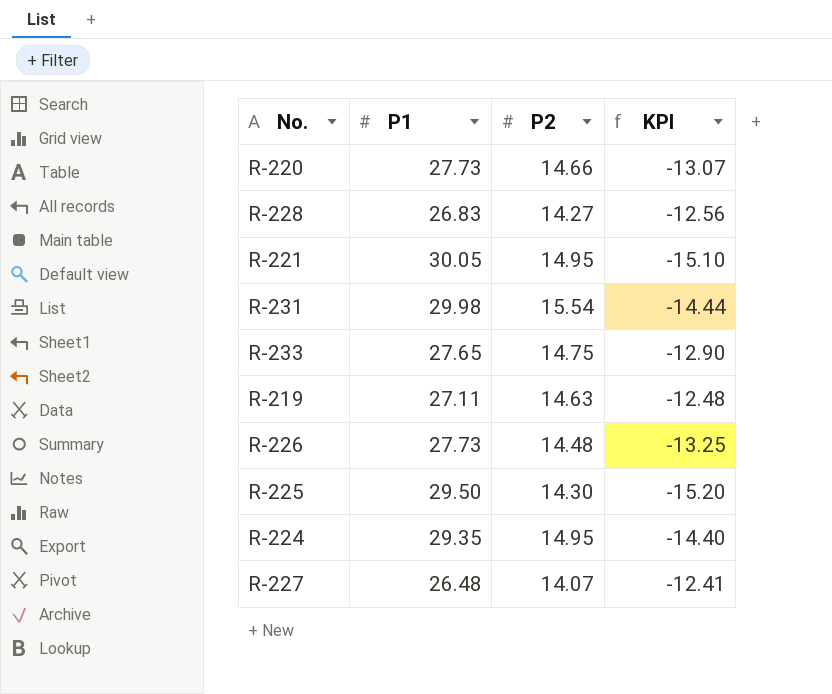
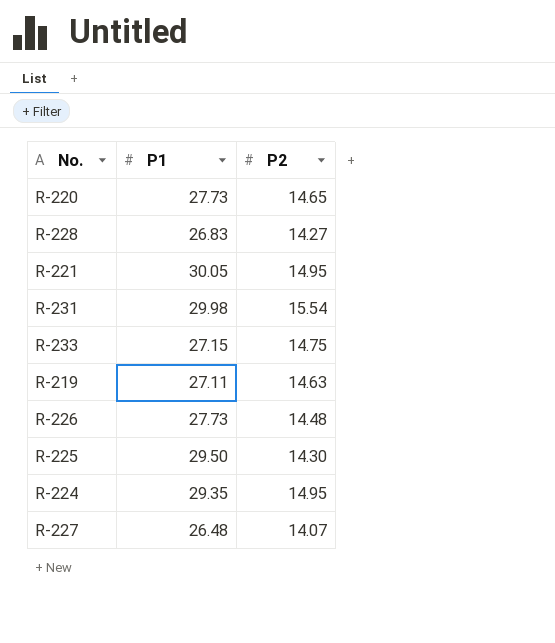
column KPI | formula: [P2] - [P1] -> none
R-220 | P2: 14.66 -> 14.65
R-233 | P1: 27.65 -> 27.15

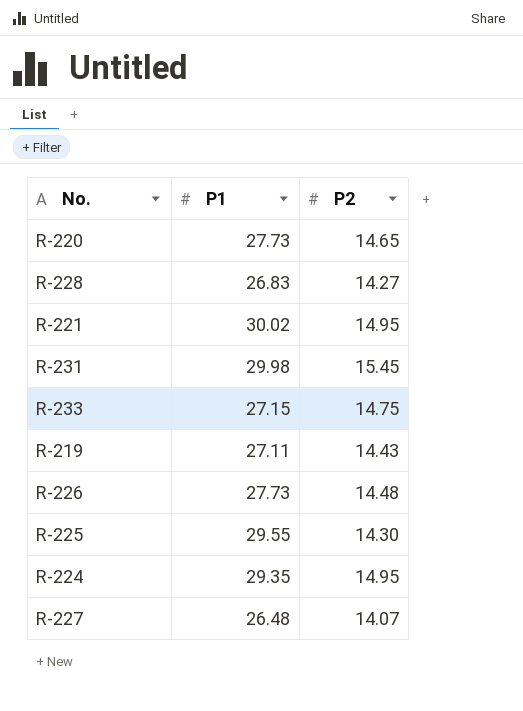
R-221 | P1: 30.05 -> 30.02
R-231 | P2: 15.54 -> 15.45
R-219 | P2: 14.63 -> 14.43
R-225 | P1: 29.50 -> 29.55

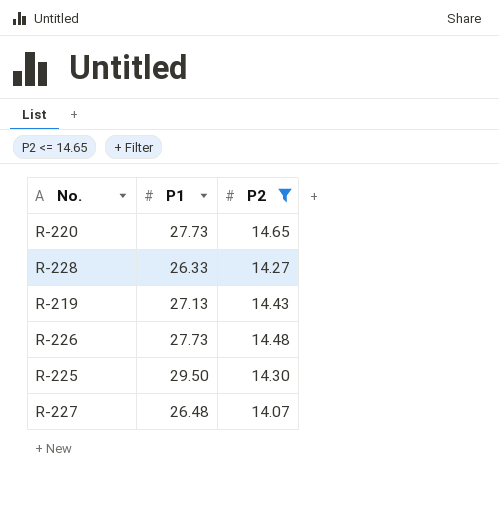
filter: none -> P2 <= 14.65
R-228 | P1: 26.83 -> 26.33
R-219 | P1: 27.11 -> 27.13
R-225 | P1: 29.55 -> 29.50

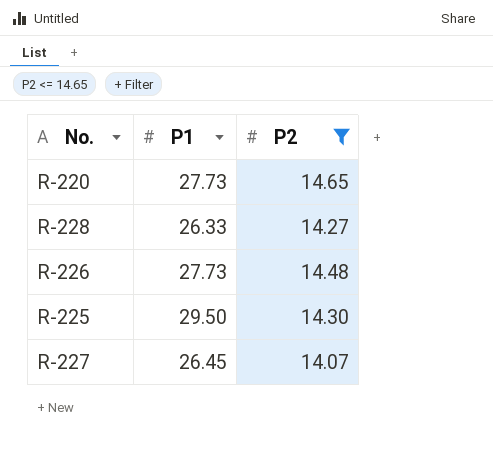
row R-219: 27.13 | 14.43 -> none
R-227 | P1: 26.48 -> 26.45

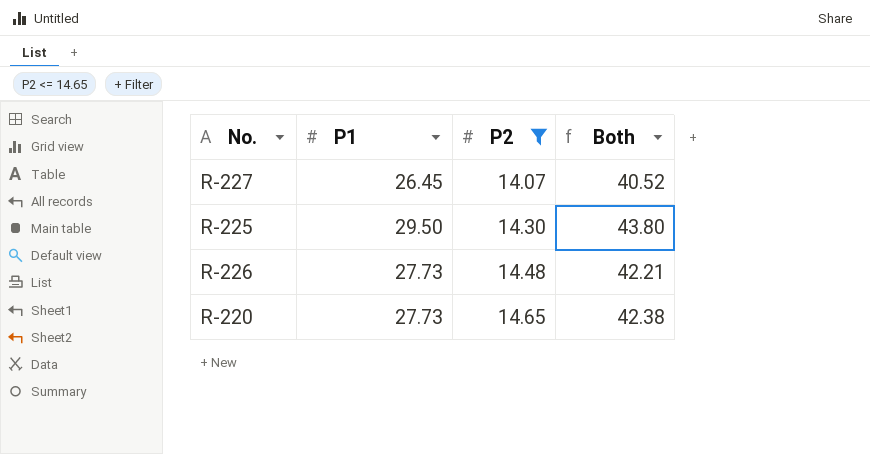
row order: none -> P2 ascending
column Both | formula: none -> [P1] + [P2]
row R-228: 26.33 | 14.27 -> none

